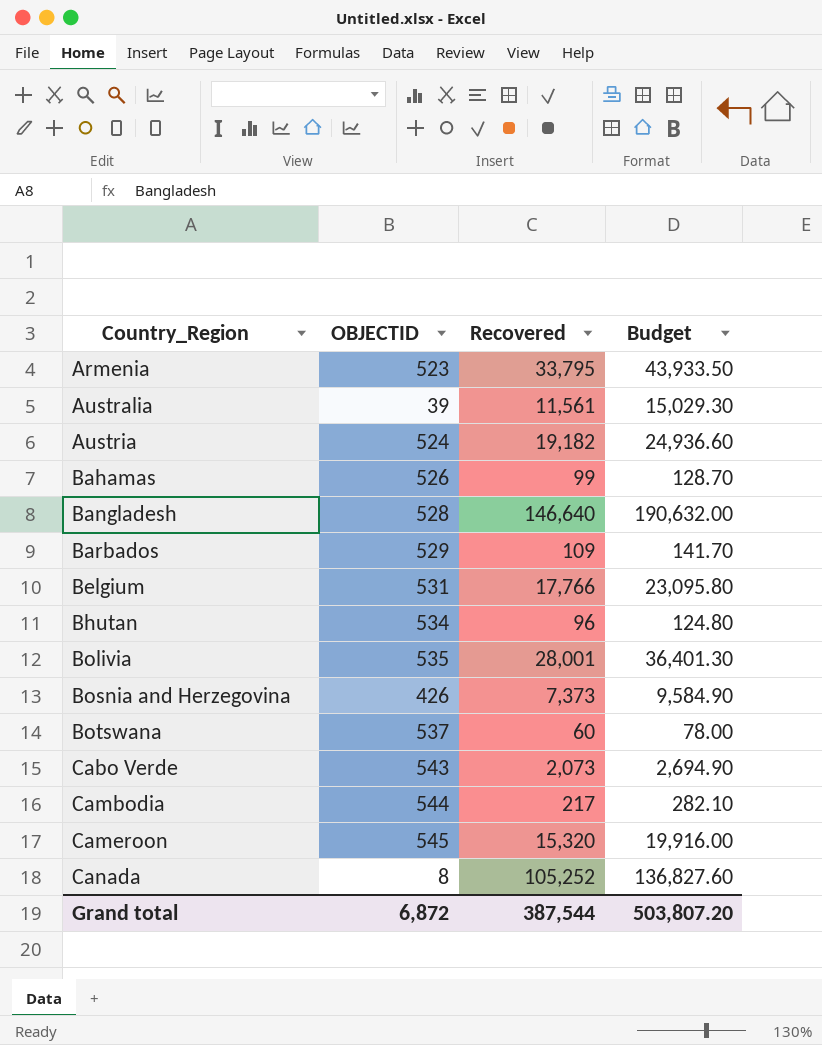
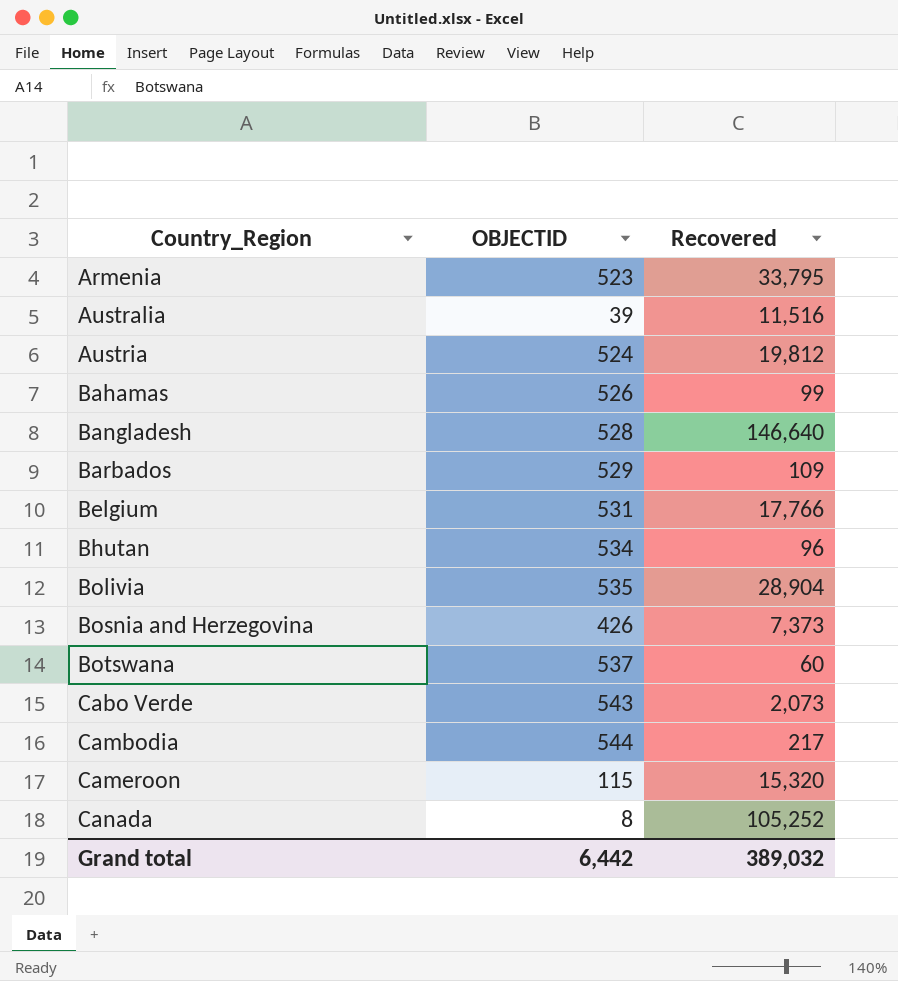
column Budget | formula: [Recovered] * 1.3 -> none
Australia | Recovered: 11,561 -> 11,516
Austria | Recovered: 19,182 -> 19,812
Bolivia | Recovered: 28,001 -> 28,904
Cameroon | OBJECTID: 545 -> 115
Grand total | OBJECTID: 6,872 -> 6,442
Grand total | Recovered: 387,544 -> 389,032

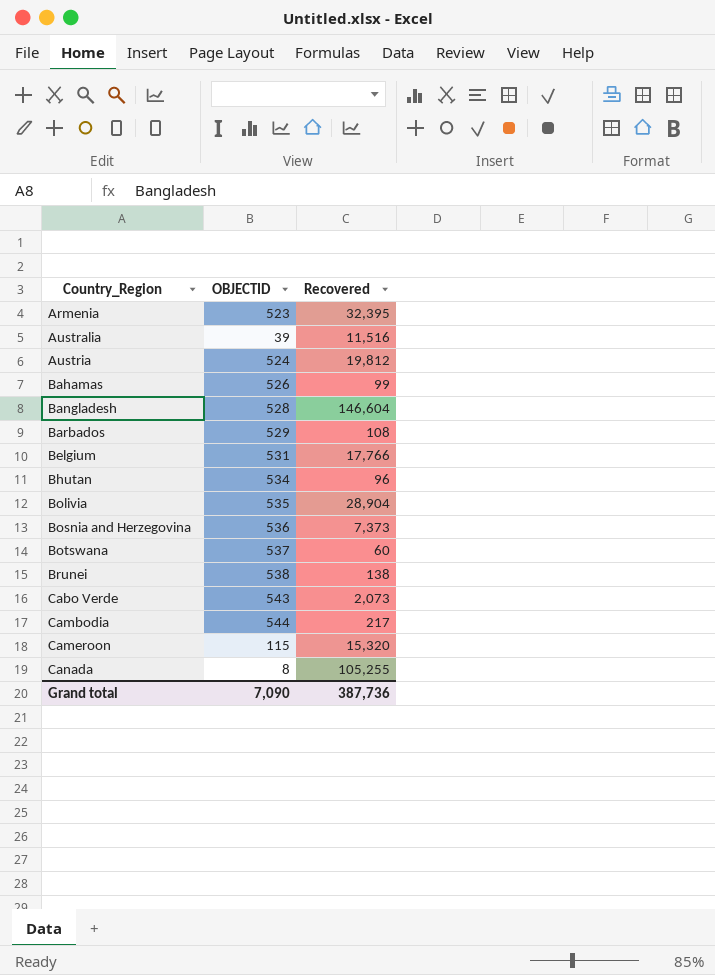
Armenia | Recovered: 33,795 -> 32,395
Bangladesh | Recovered: 146,640 -> 146,604
Barbados | Recovered: 109 -> 108
Bosnia and Herzegovina | OBJECTID: 426 -> 536
row Brunei: none -> 538 | 138
Canada | Recovered: 105,252 -> 105,255
Grand total | OBJECTID: 6,442 -> 7,090
Grand total | Recovered: 389,032 -> 387,736

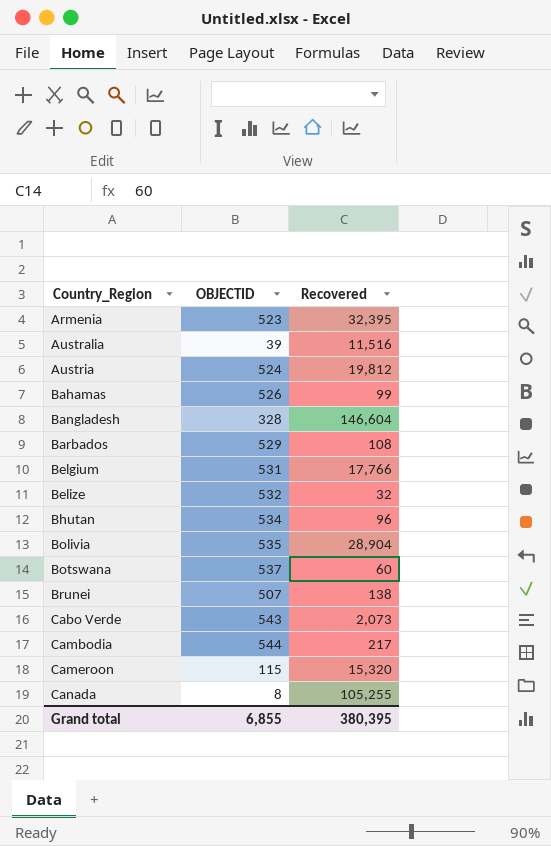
row Bosnia and Herzegovina: 536 | 7,373 -> none
Bangladesh | OBJECTID: 528 -> 328
row Belize: none -> 532 | 32
Brunei | OBJECTID: 538 -> 507
Grand total | OBJECTID: 7,090 -> 6,855
Grand total | Recovered: 387,736 -> 380,395

